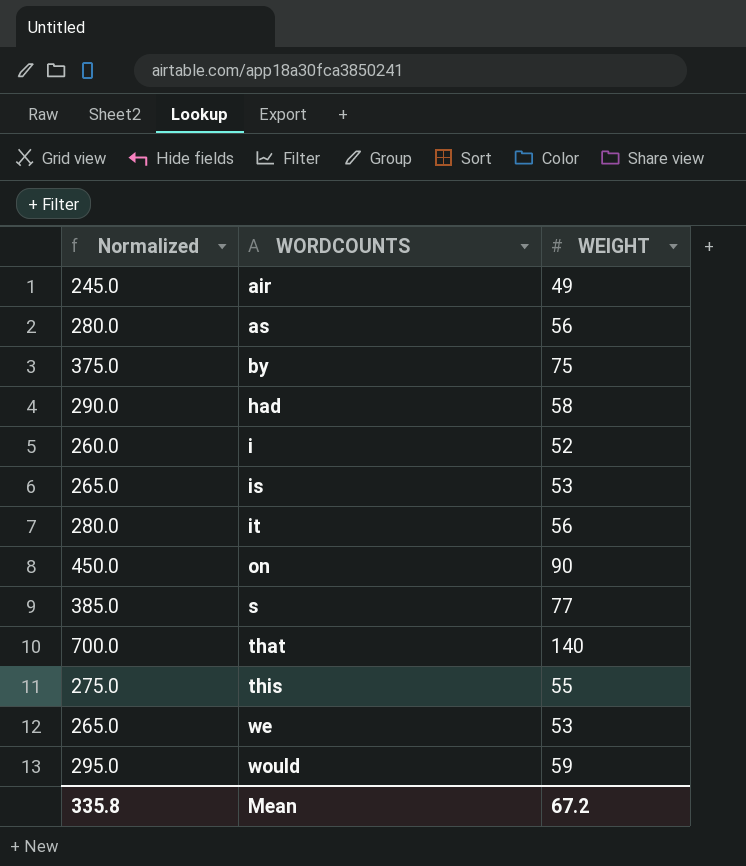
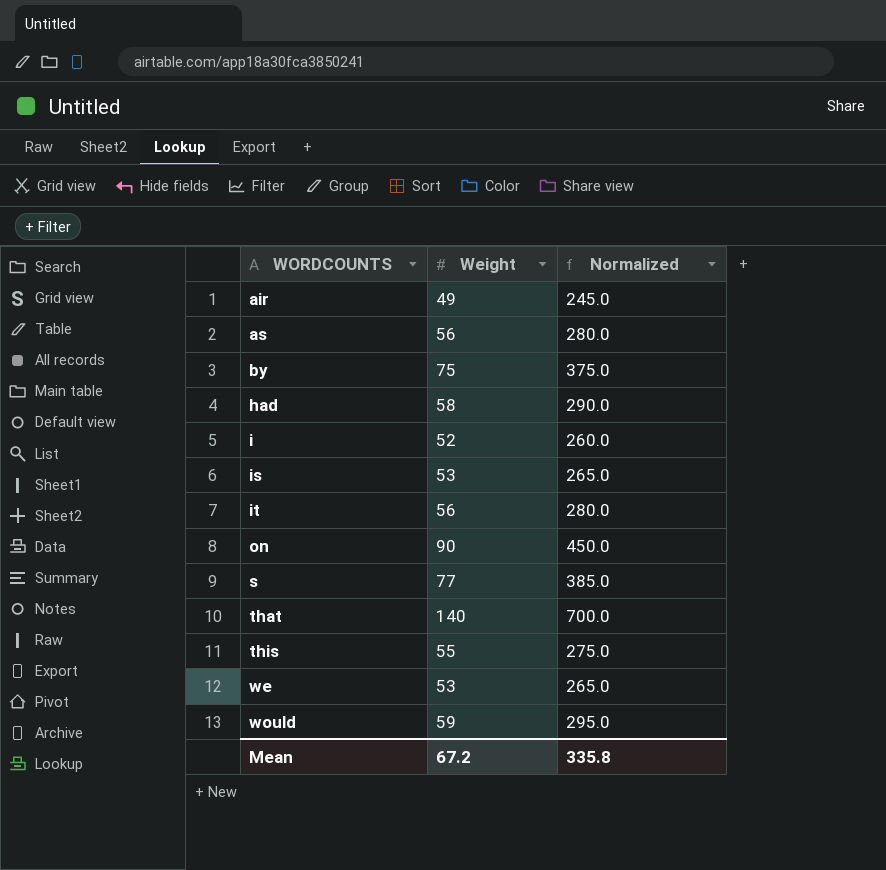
column name: WEIGHT -> Weight
column Normalized | position: 1 -> 3

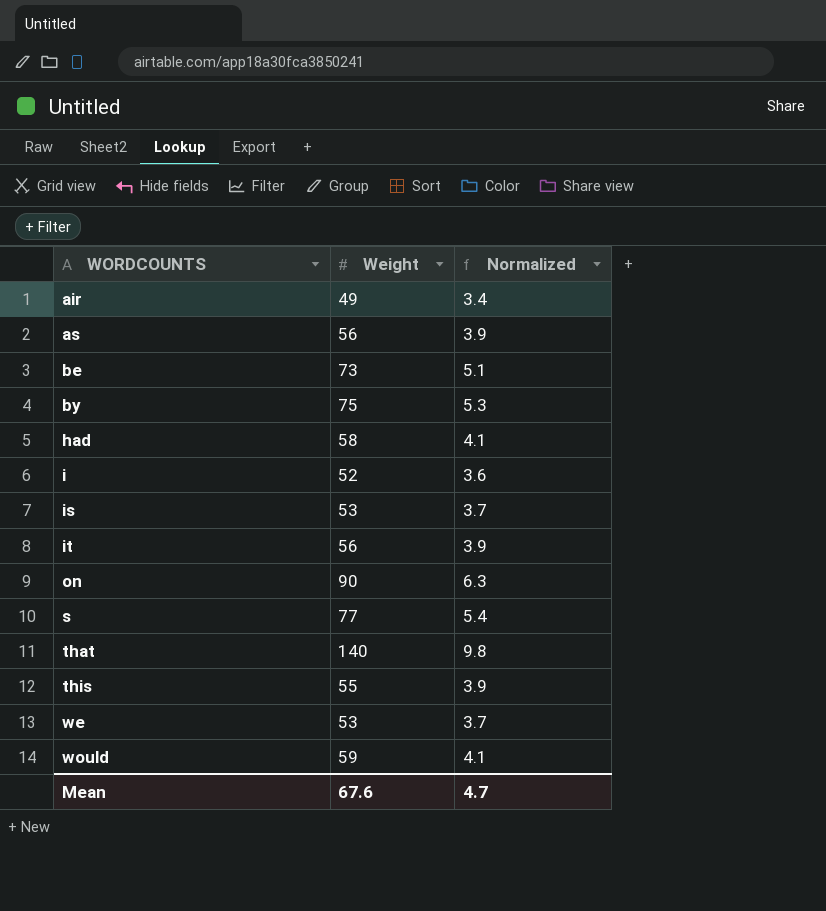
column Normalized | formula: [Weight] * 5 -> [Weight] * 0.07
row be: none -> 73 | 5.1
Mean | Weight: 67.2 -> 67.6
Mean | Normalized: 335.8 -> 4.7

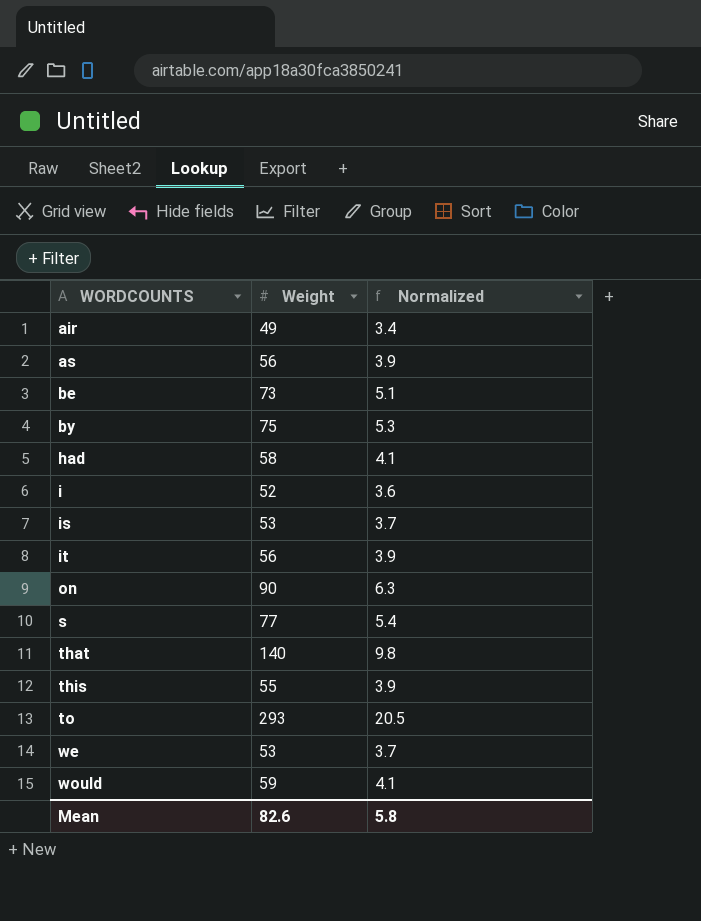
row to: none -> 293 | 20.5
Mean | Weight: 67.6 -> 82.6
Mean | Normalized: 4.7 -> 5.8

